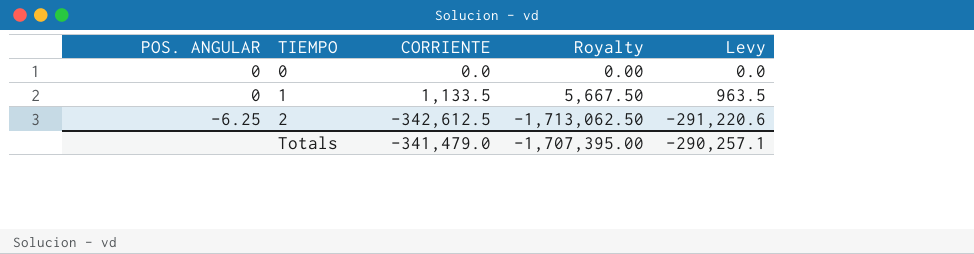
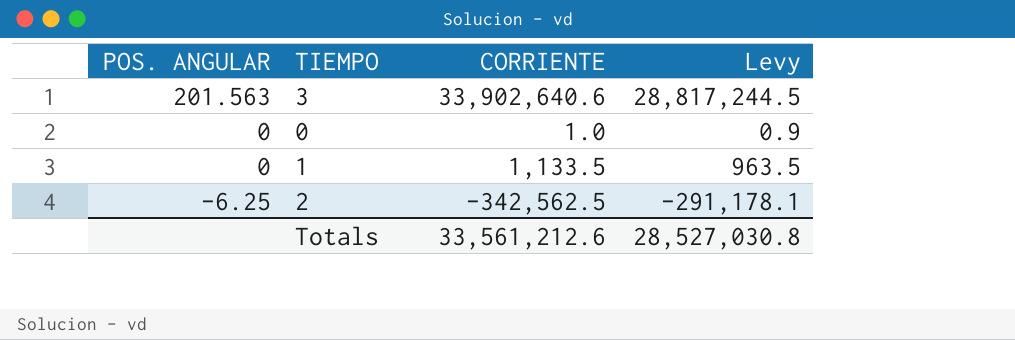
column Royalty | formula: [CORRIENTE] * 5 -> none
row 3: none -> 201.563 | 33,902,640.6 | 28,817,244.5
0 | CORRIENTE: 0.0 -> 1.0
0 | Levy: 0.0 -> 0.9
2 | CORRIENTE: -342,612.5 -> -342,562.5
2 | Levy: -291,220.6 -> -291,178.1
Totals | CORRIENTE: -341,479.0 -> 33,561,212.6
Totals | Levy: -290,257.1 -> 28,527,030.8

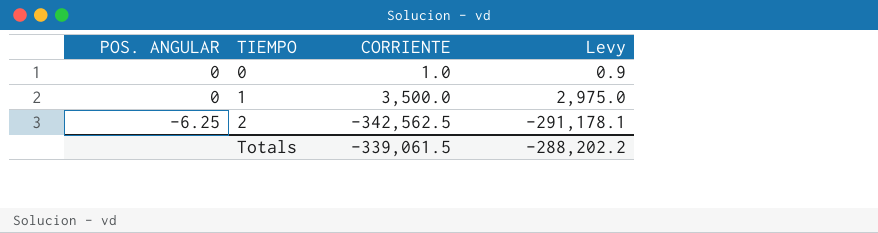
row 3: 201.563 | 33,902,640.6 | 28,817,244.5 -> none
1 | CORRIENTE: 1,133.5 -> 3,500.0
1 | Levy: 963.5 -> 2,975.0
Totals | CORRIENTE: 33,561,212.6 -> -339,061.5
Totals | Levy: 28,527,030.8 -> -288,202.2

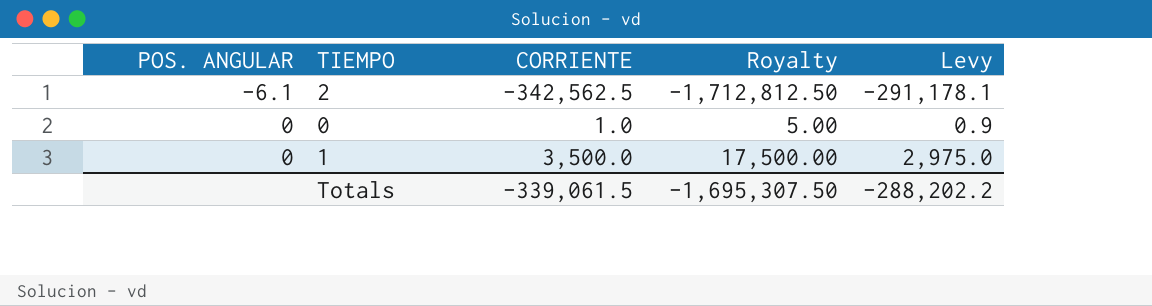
row order: POS. ANGULAR descending -> POS. ANGULAR ascending
column Royalty | formula: none -> [CORRIENTE] * 5
2 | POS. ANGULAR: -6.25 -> -6.1

